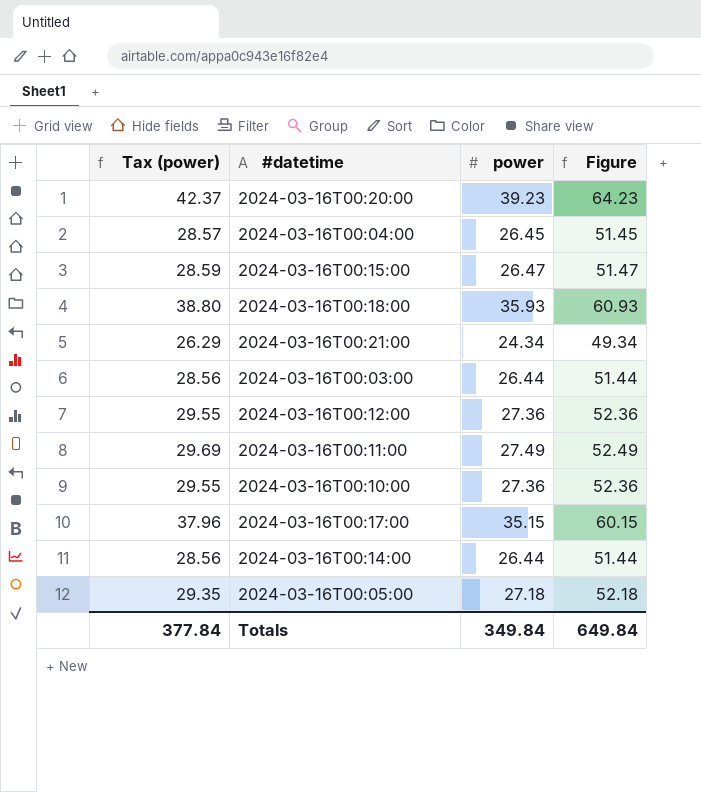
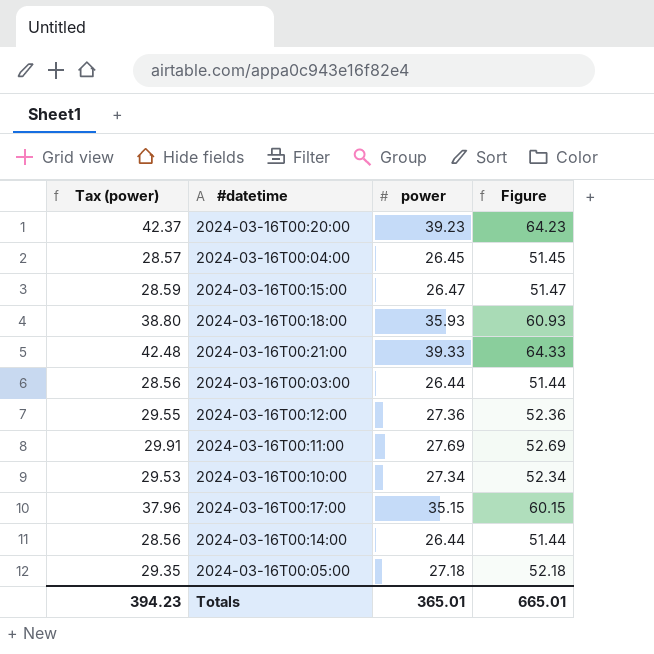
2024-03-16T00:21:00 | Tax (power): 26.29 -> 42.48
2024-03-16T00:21:00 | power: 24.34 -> 39.33
2024-03-16T00:21:00 | Figure: 49.34 -> 64.33
2024-03-16T00:11:00 | Tax (power): 29.69 -> 29.91
2024-03-16T00:11:00 | power: 27.49 -> 27.69
2024-03-16T00:11:00 | Figure: 52.49 -> 52.69
2024-03-16T00:10:00 | Tax (power): 29.55 -> 29.53
2024-03-16T00:10:00 | power: 27.36 -> 27.34
2024-03-16T00:10:00 | Figure: 52.36 -> 52.34
Totals | Tax (power): 377.84 -> 394.23
Totals | power: 349.84 -> 365.01
Totals | Figure: 649.84 -> 665.01

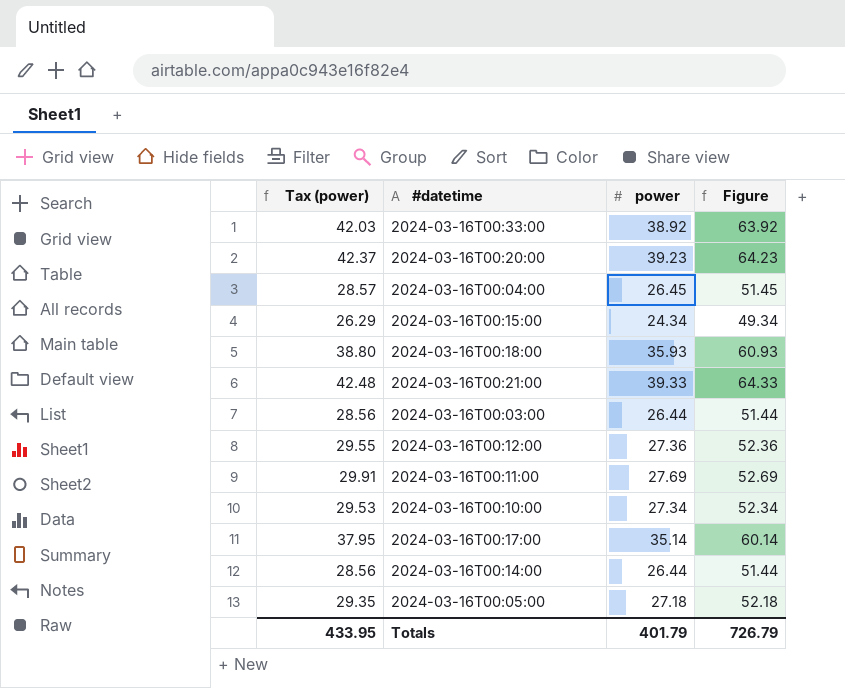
row 2024-03-16T00:33:00: none -> 42.03 | 38.92 | 63.92
2024-03-16T00:15:00 | Tax (power): 28.59 -> 26.29
2024-03-16T00:15:00 | power: 26.47 -> 24.34
2024-03-16T00:15:00 | Figure: 51.47 -> 49.34
2024-03-16T00:17:00 | Tax (power): 37.96 -> 37.95
2024-03-16T00:17:00 | power: 35.15 -> 35.14
2024-03-16T00:17:00 | Figure: 60.15 -> 60.14
Totals | Tax (power): 394.23 -> 433.95
Totals | power: 365.01 -> 401.79
Totals | Figure: 665.01 -> 726.79

